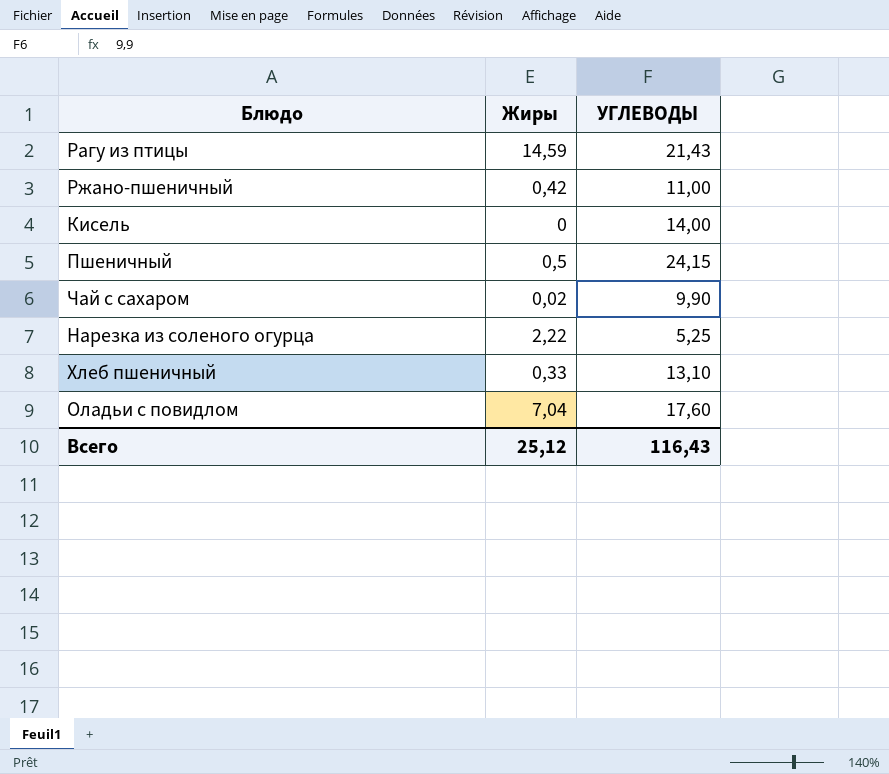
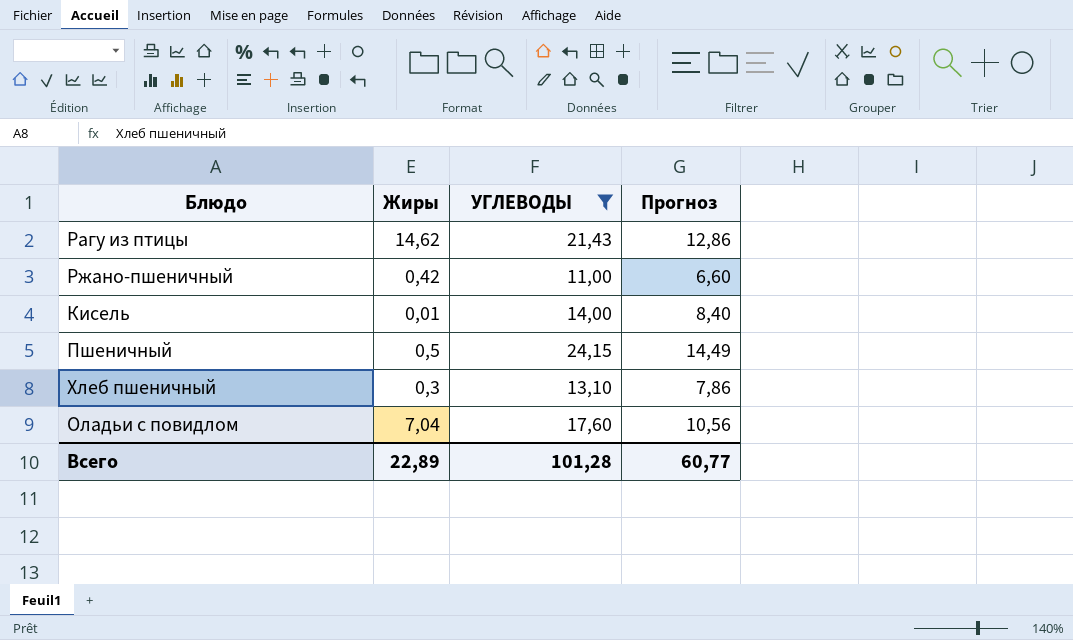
filter: none -> УГЛЕВОДЫ >= 11,00
column Прогноз | formula: none -> [УГЛЕВОДЫ] * 0,6
Рагу из птицы | Жиры: 14,59 -> 14,62
Кисель | Жиры: 0 -> 0,01
Хлеб пшеничный | Жиры: 0,33 -> 0,3
Всего | Жиры: 25,12 -> 22,89
Всего | УГЛЕВОДЫ: 116,43 -> 101,28

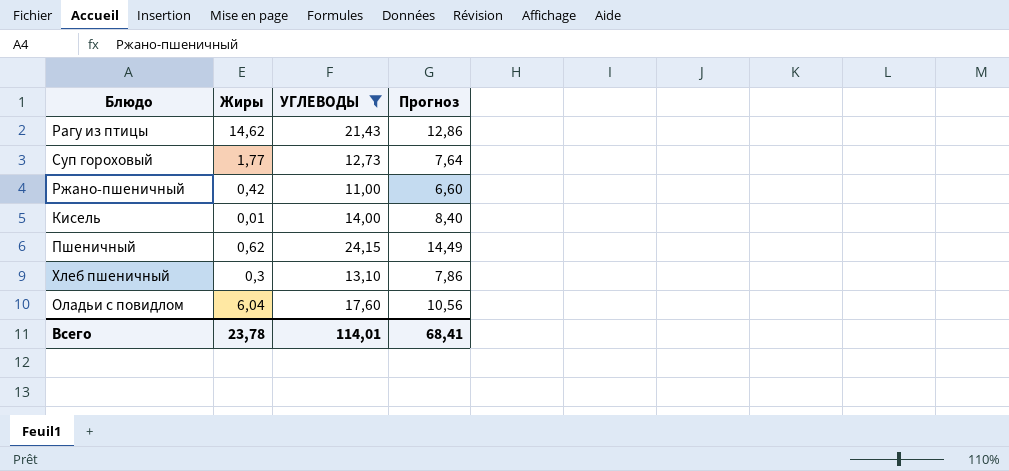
row Суп гороховый: none -> 1,77 | 12,73 | 7,64
Пшеничный | Жиры: 0,5 -> 0,62
Оладьи с повидлом | Жиры: 7,04 -> 6,04
Всего | Жиры: 22,89 -> 23,78
Всего | УГЛЕВОДЫ: 101,28 -> 114,01
Всего | Прогноз: 60,77 -> 68,41

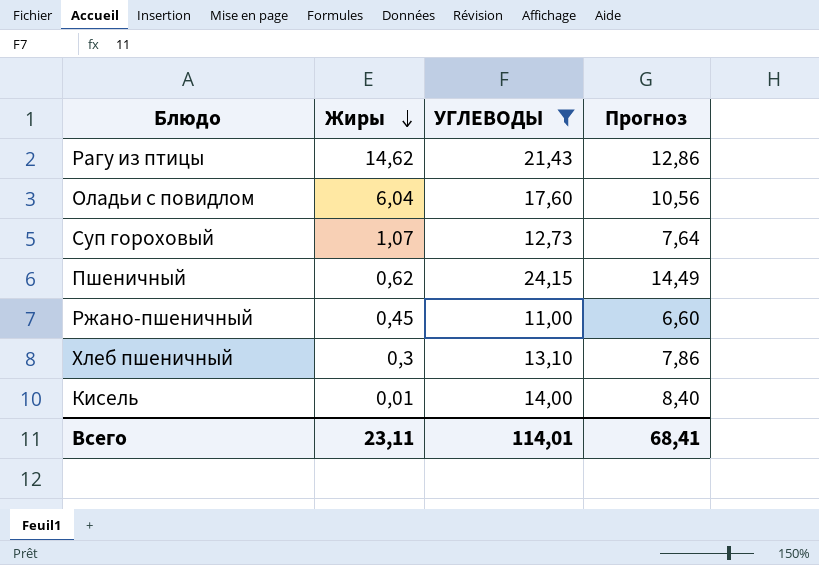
row order: none -> Жиры descending
Суп гороховый | Жиры: 1,77 -> 1,07
Ржано-пшеничный | Жиры: 0,42 -> 0,45
Всего | Жиры: 23,78 -> 23,11

